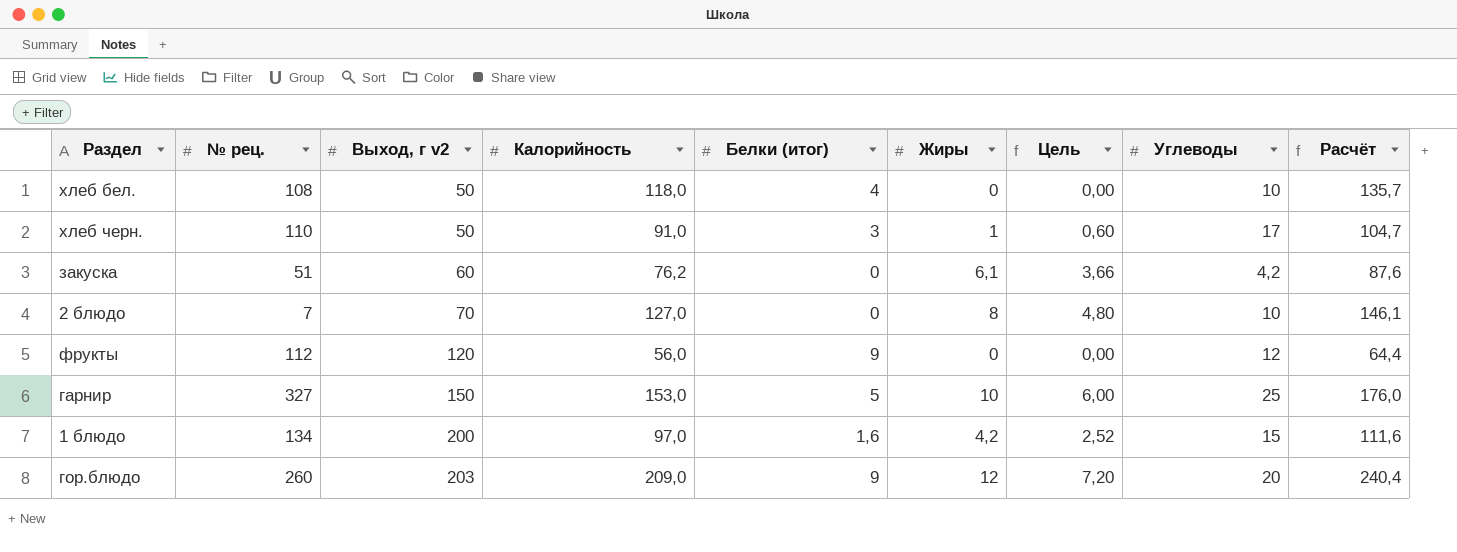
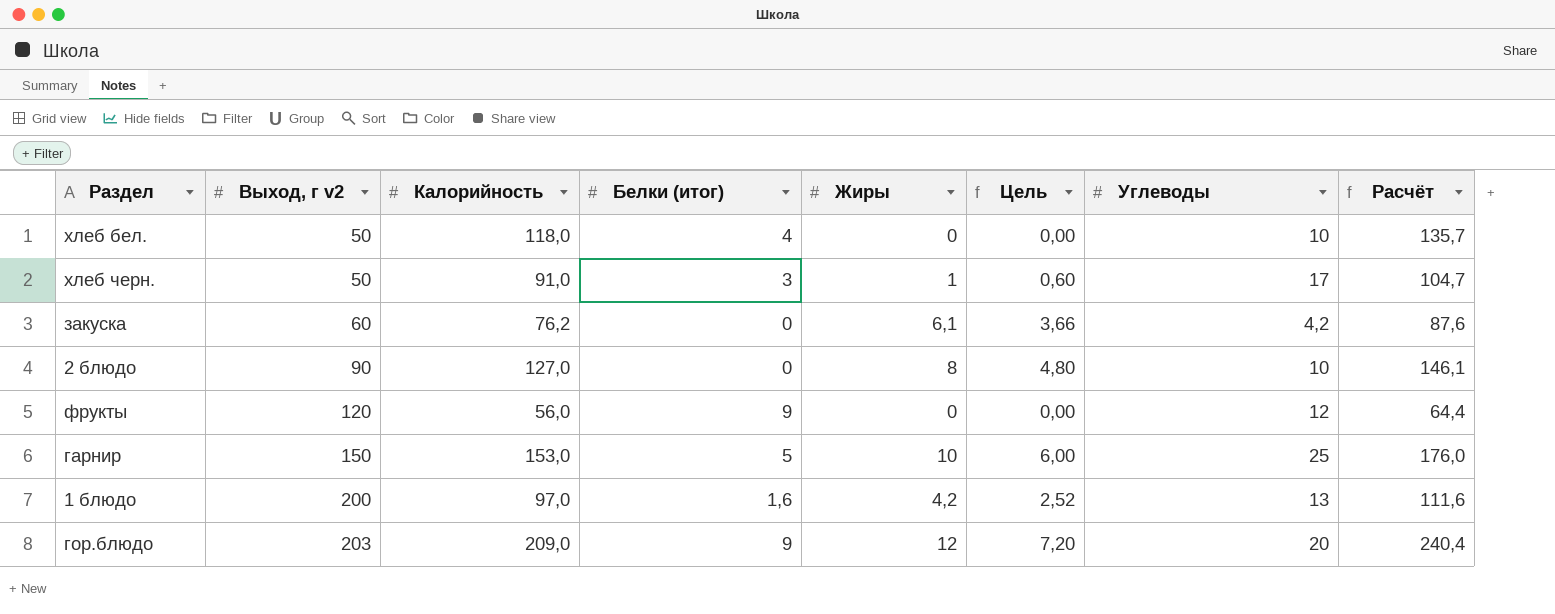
column № рец. | position: 2 -> none
2 блюдо | Выход, г v2: 70 -> 90
1 блюдо | Углеводы: 15 -> 13

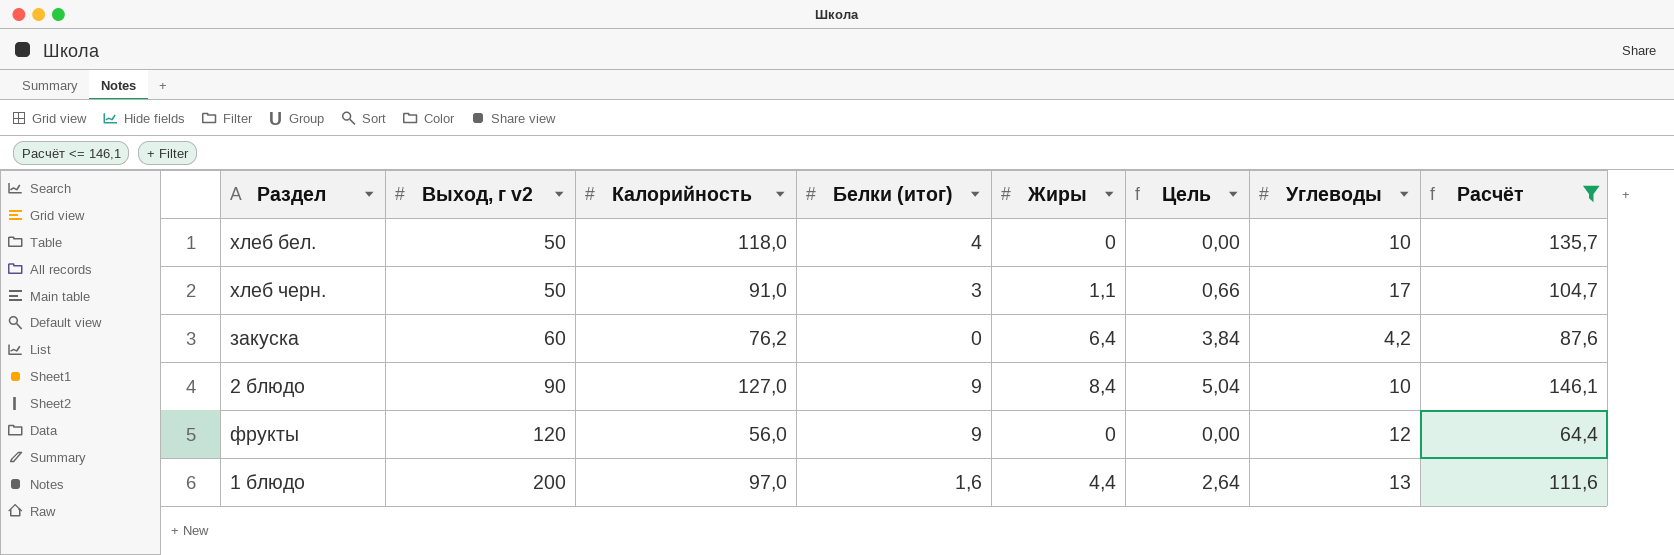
filter: none -> Расчёт <= 146,1
хлеб черн. | Жиры: 1 -> 1,1
хлеб черн. | Цель: 0,60 -> 0,66
закуска | Жиры: 6,1 -> 6,4
закуска | Цель: 3,66 -> 3,84
2 блюдо | Белки (итог): 0 -> 9
2 блюдо | Жиры: 8 -> 8,4
2 блюдо | Цель: 4,80 -> 5,04
1 блюдо | Жиры: 4,2 -> 4,4
1 блюдо | Цель: 2,52 -> 2,64

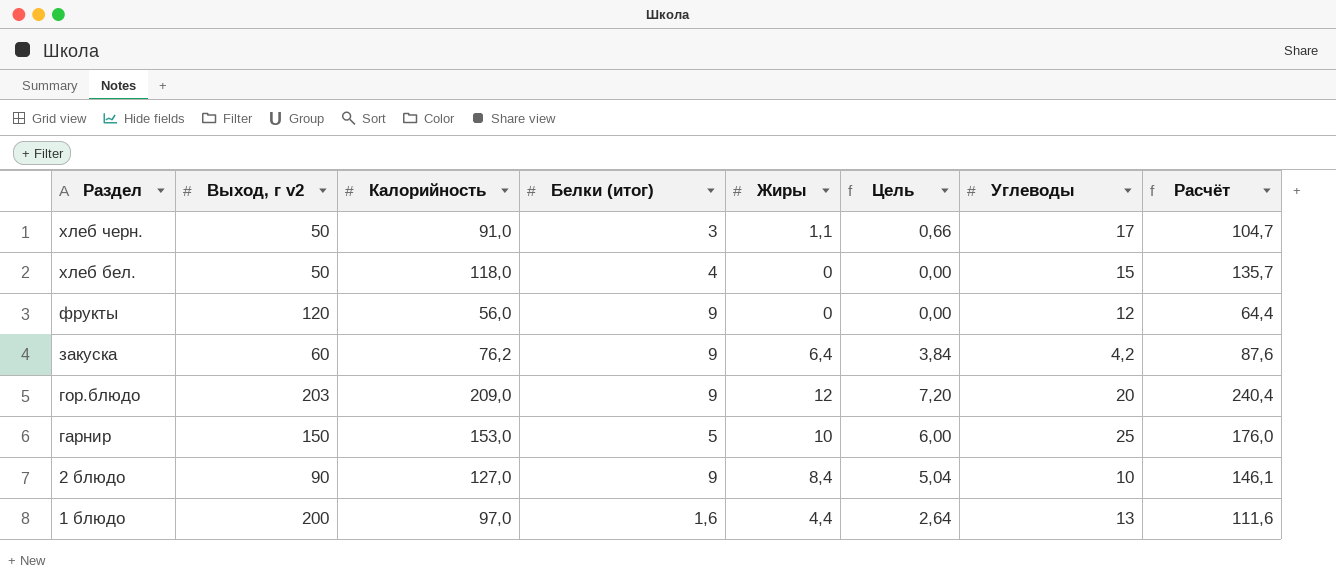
filter: Расчёт <= 146,1 -> none
row order: Выход, г v2 ascending -> Раздел descending
хлеб бел. | Углеводы: 10 -> 15
закуска | Белки (итог): 0 -> 9

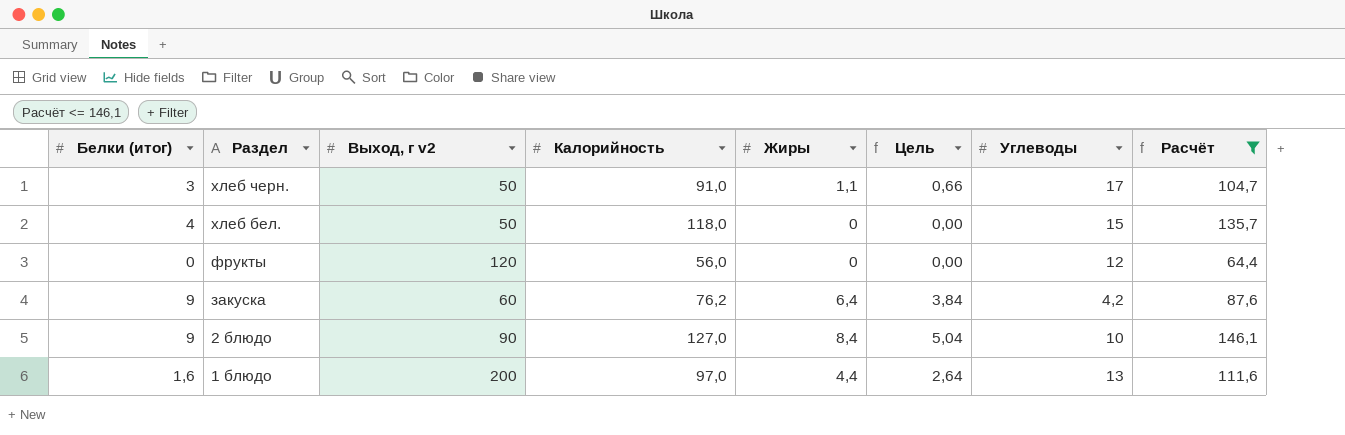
filter: none -> Расчёт <= 146,1
column Белки (итог) | position: 4 -> 1
фрукты | Белки (итог): 9 -> 0

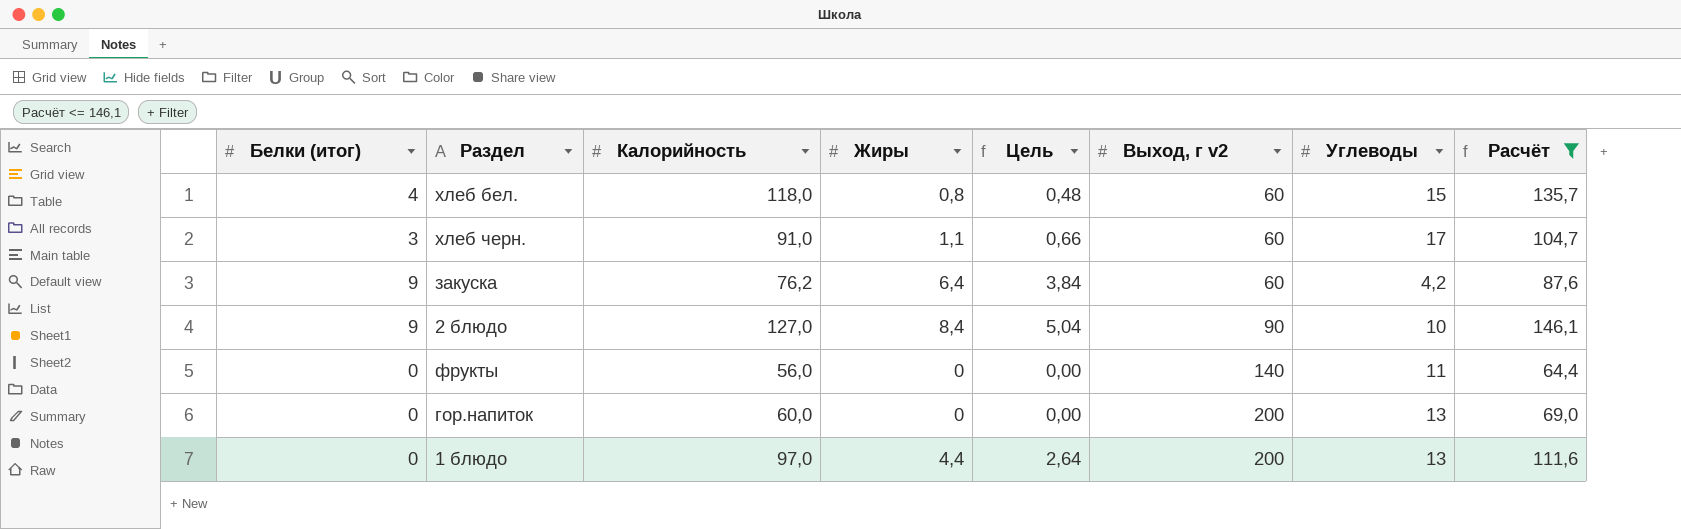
row order: Раздел descending -> Выход, г v2 ascending
column Выход, г v2 | position: 3 -> 6
хлеб бел. | Жиры: 0 -> 0,8
хлеб бел. | Цель: 0,00 -> 0,48
хлеб бел. | Выход, г v2: 50 -> 60
хлеб черн. | Выход, г v2: 50 -> 60
фрукты | Выход, г v2: 120 -> 140
фрукты | Углеводы: 12 -> 11
row гор.напиток: none -> 0 | 60,0 | 0 | 0,00 | 200 | 13 | 69,0
1 блюдо | Белки (итог): 1,6 -> 0

